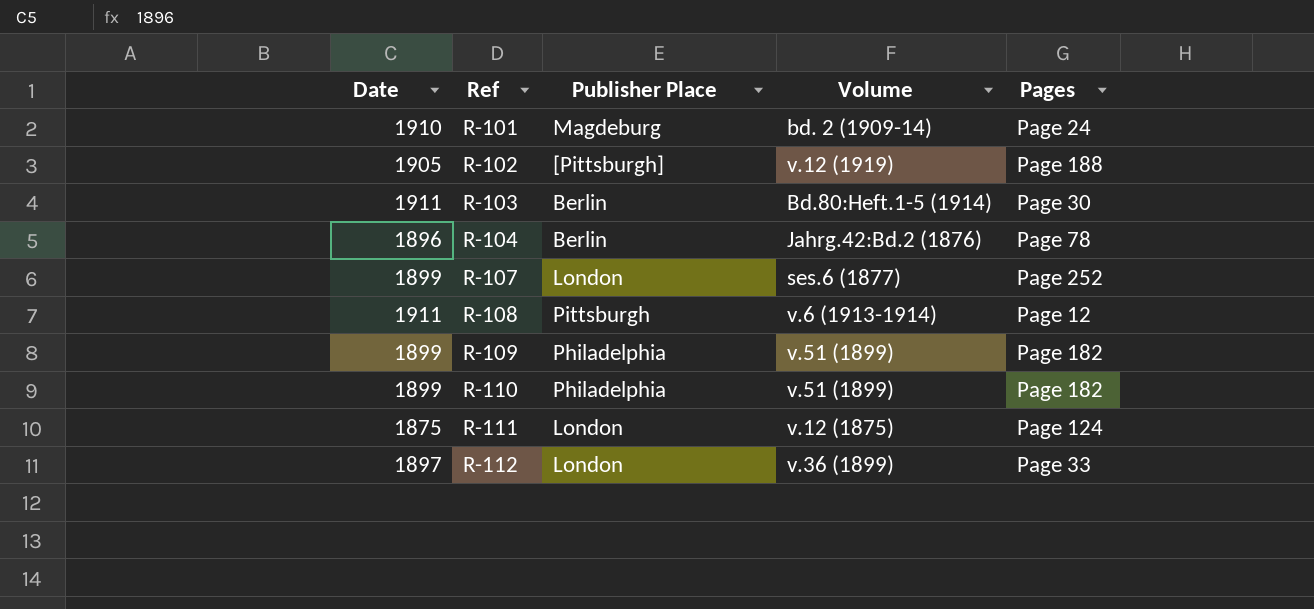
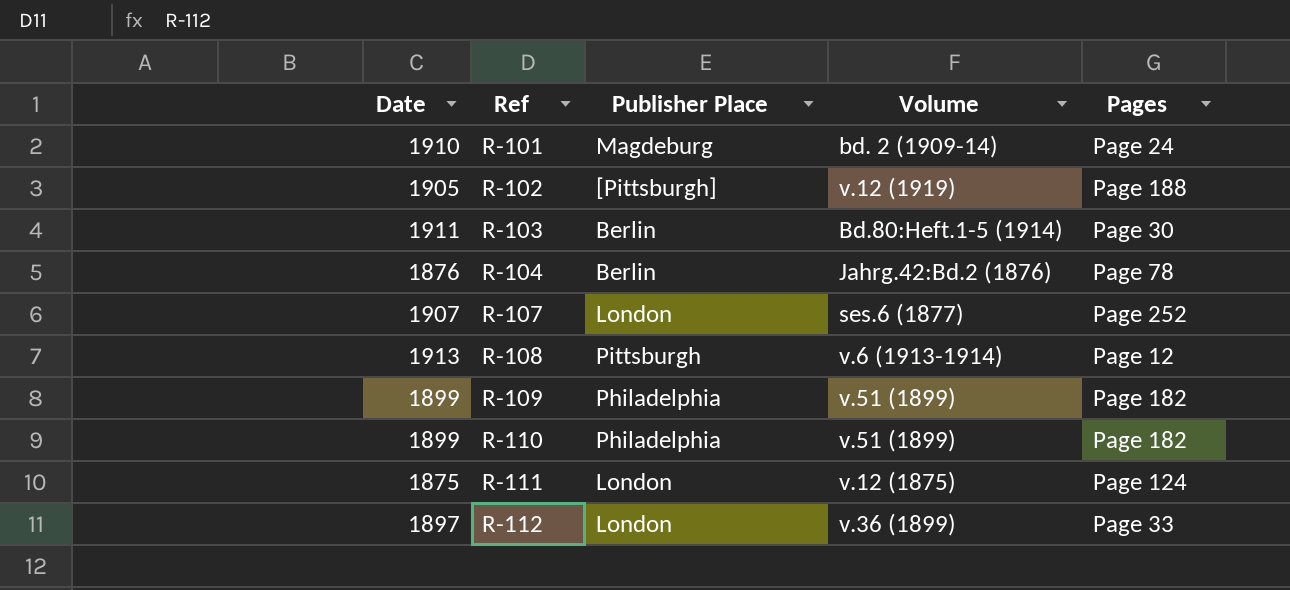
R-104 | Date: 1896 -> 1876
R-107 | Date: 1899 -> 1907
R-108 | Date: 1911 -> 1913

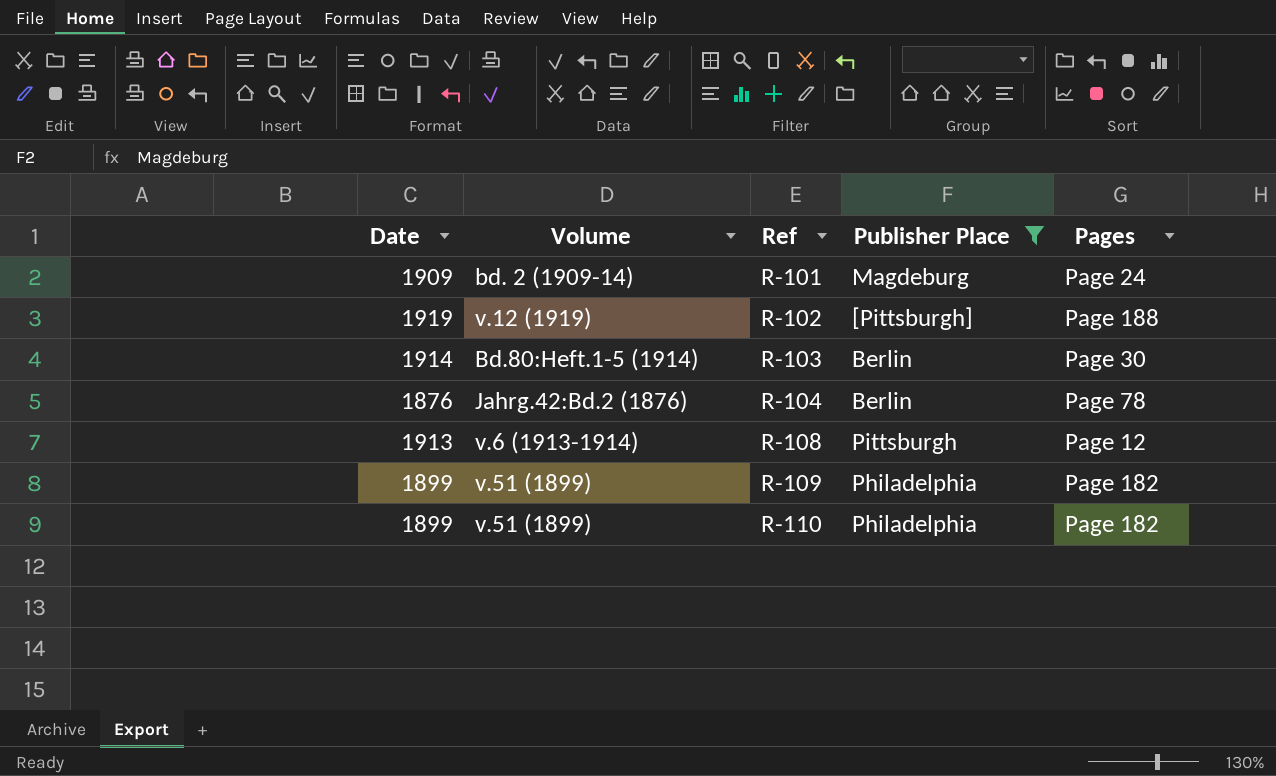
filter: none -> Publisher Place != London
column Volume | position: 4 -> 2
R-101 | Date: 1910 -> 1909
R-102 | Date: 1905 -> 1919
R-103 | Date: 1911 -> 1914

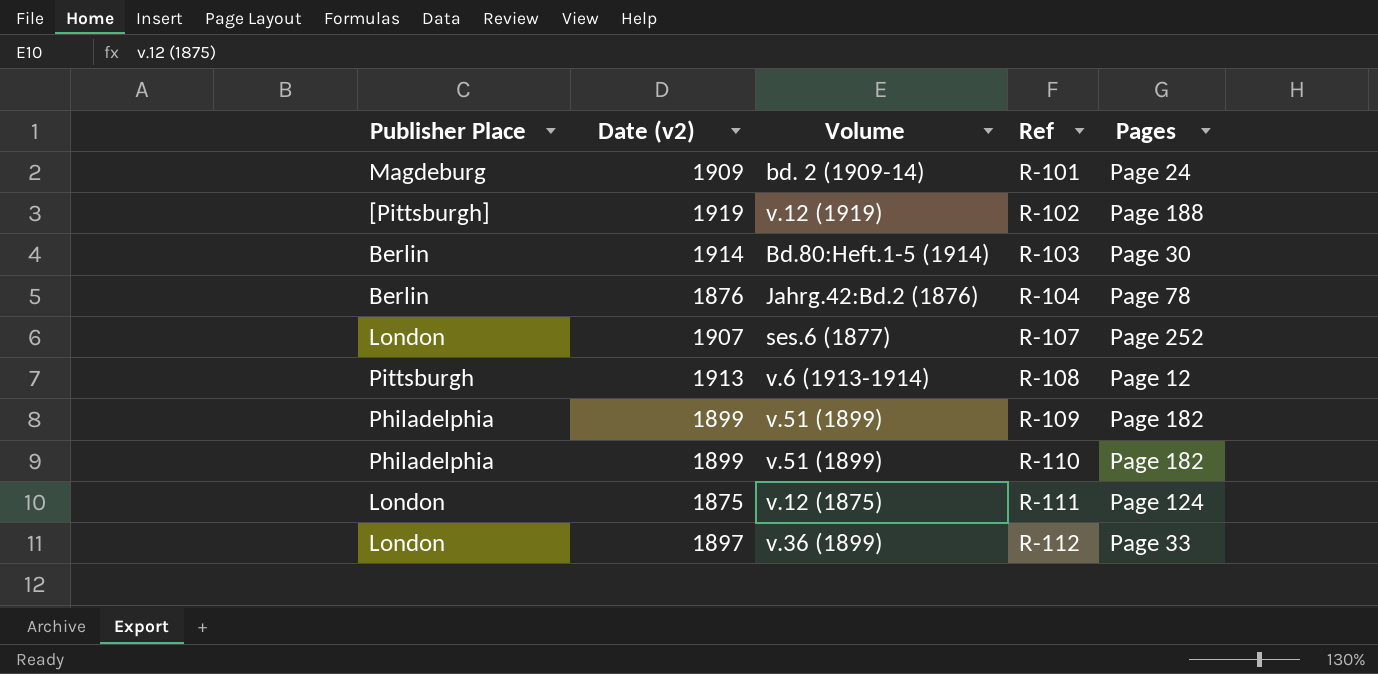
filter: Publisher Place != London -> none
column Publisher Place | position: 4 -> 1
column name: Date -> Date (v2)

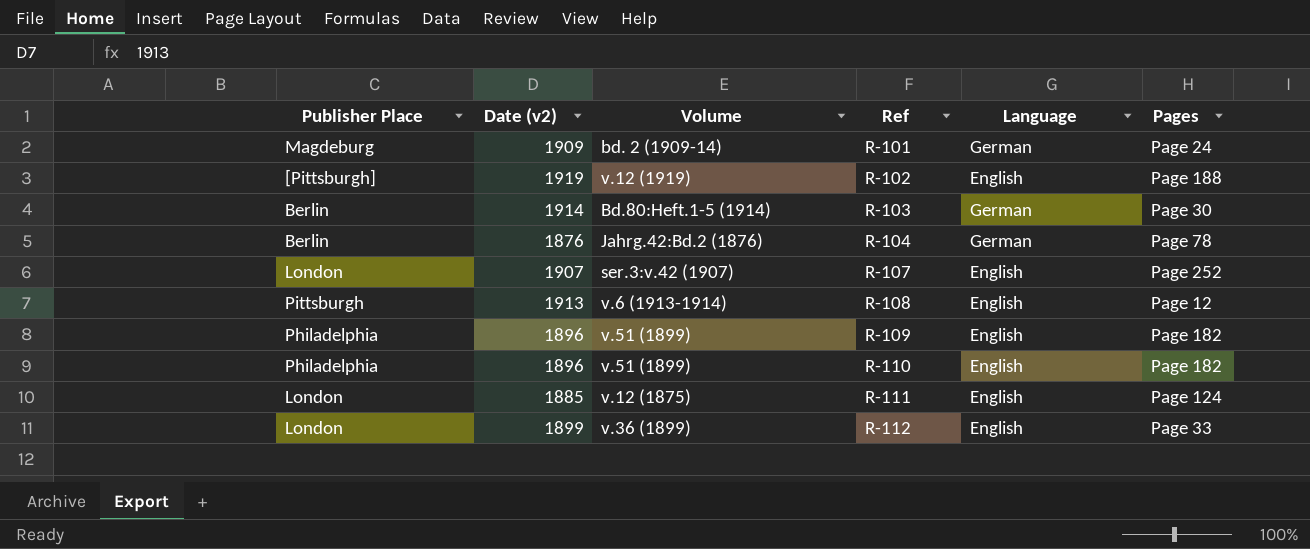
column Language | position: none -> 5
R-107 | Volume: ses.6 (1877) -> ser.3:v.42 (1907)
R-109 | Date (v2): 1899 -> 1896
R-110 | Date (v2): 1899 -> 1896
R-111 | Date (v2): 1875 -> 1885
R-112 | Date (v2): 1897 -> 1899

